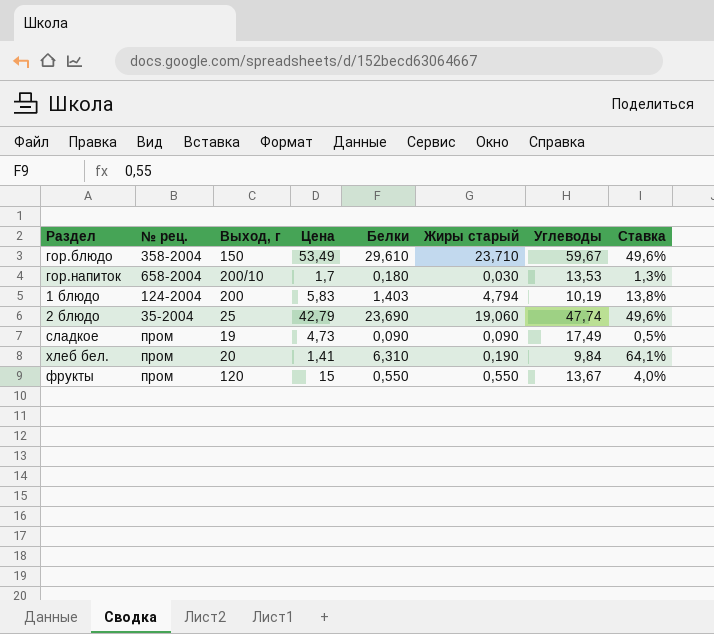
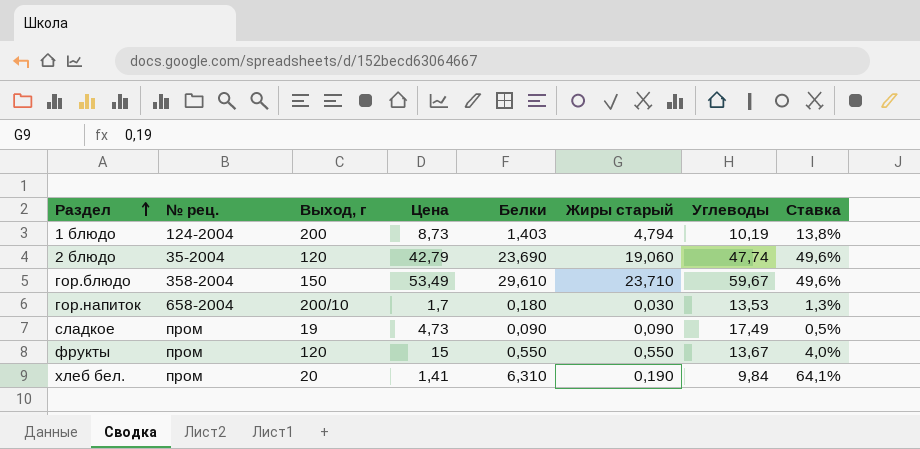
row order: none -> Раздел ascending
1 блюдо | Цена: 5,83 -> 8,73
2 блюдо | Выход, г: 25 -> 120

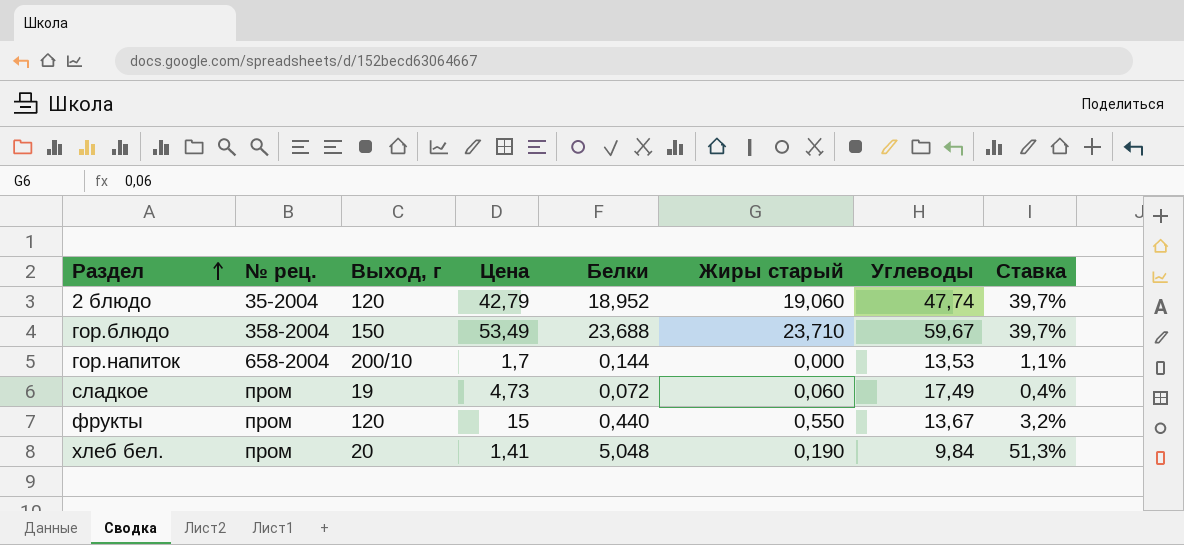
row 1 блюдо: 124-2004 | 200 | 8,73 | 1,403 | 4,794 | 10,19 | 13,8% -> none
2 блюдо | Белки: 23,690 -> 18,952
2 блюдо | Ставка: 49,6% -> 39,7%
гор.блюдо | Белки: 29,610 -> 23,688
гор.блюдо | Ставка: 49,6% -> 39,7%
гор.напиток | Белки: 0,180 -> 0,144
гор.напиток | Жиры старый: 0,030 -> 0,000
гор.напиток | Ставка: 1,3% -> 1,1%
сладкое | Белки: 0,090 -> 0,072
сладкое | Жиры старый: 0,090 -> 0,060
сладкое | Ставка: 0,5% -> 0,4%
фрукты | Белки: 0,550 -> 0,440
фрукты | Ставка: 4,0% -> 3,2%
хлеб бел. | Белки: 6,310 -> 5,048
хлеб бел. | Ставка: 64,1% -> 51,3%

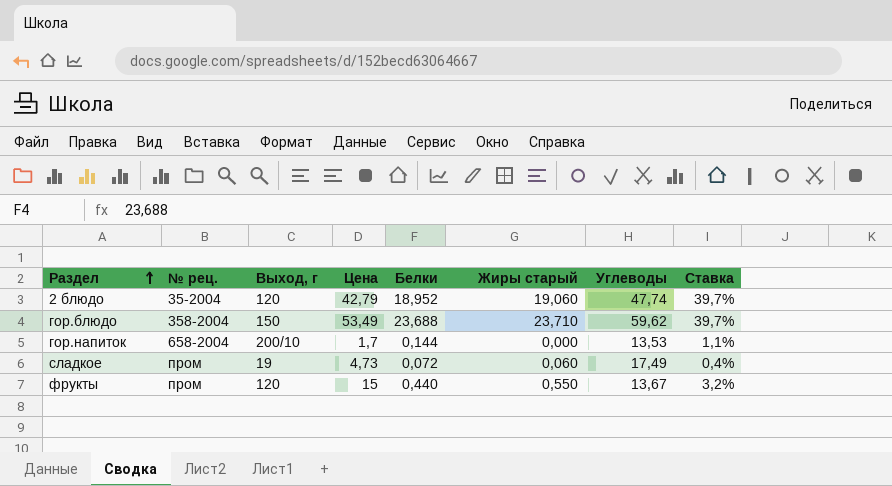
row хлеб бел.: пром | 20 | 1,41 | 5,048 | 0,190 | 9,84 | 51,3% -> none
гор.блюдо | Углеводы: 59,67 -> 59,62

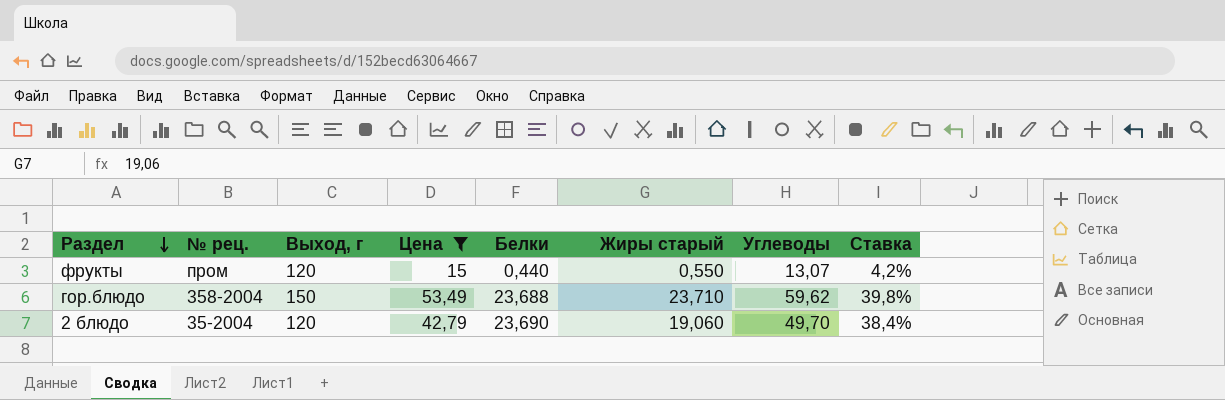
filter: none -> Цена >= 15
row order: Раздел ascending -> Раздел descending
column Ставка | formula: [Белки] / [Углеводы] -> [Жиры старый] / [Углеводы]
фрукты | Углеводы: 13,67 -> 13,07
2 блюдо | Белки: 18,952 -> 23,690
2 блюдо | Углеводы: 47,74 -> 49,70

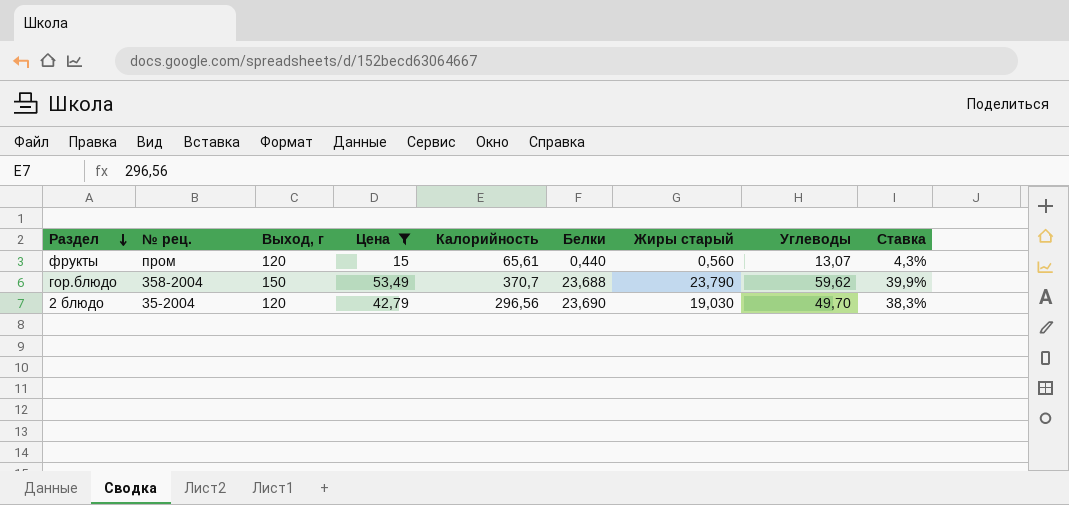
column Калорийность | position: none -> 5
фрукты | Жиры старый: 0,550 -> 0,560
фрукты | Ставка: 4,2% -> 4,3%
гор.блюдо | Жиры старый: 23,710 -> 23,790
гор.блюдо | Ставка: 39,8% -> 39,9%
2 блюдо | Жиры старый: 19,060 -> 19,030
2 блюдо | Ставка: 38,4% -> 38,3%

